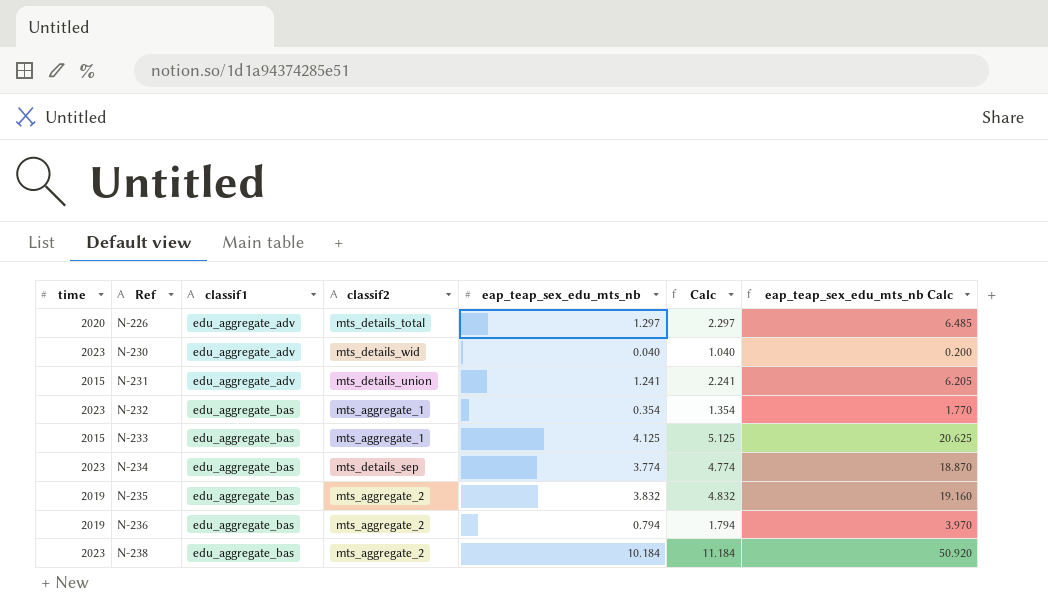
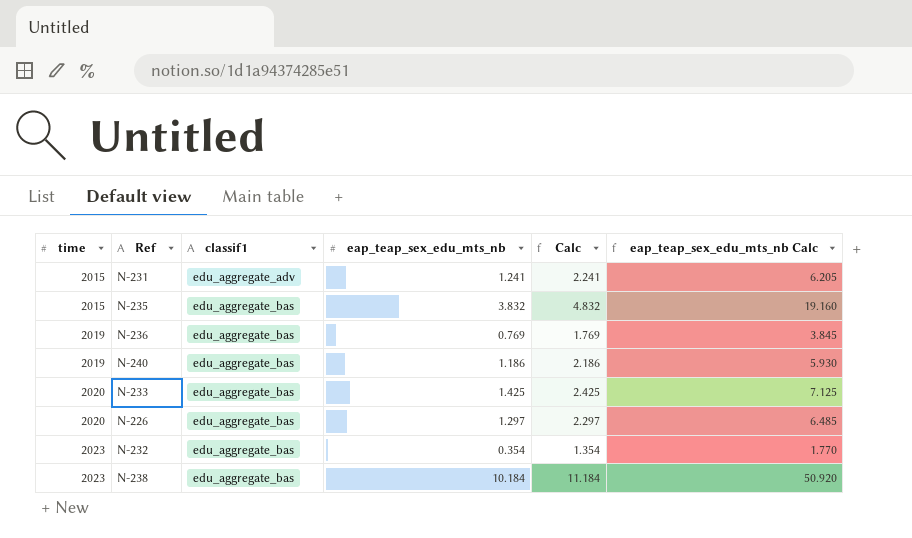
row order: Ref ascending -> time ascending
column classif2 | position: 4 -> none
row N-230: 2023 | edu_aggregate_adv | mts_details_wid | 0.040 | 1.040 | 0.200 -> none
row N-234: 2023 | edu_aggregate_bas | mts_details_sep | 3.774 | 4.774 | 18.870 -> none
N-235 | time: 2019 -> 2015
N-236 | eap_teap_sex_edu_mts_nb: 0.794 -> 0.769
N-236 | Calc: 1.794 -> 1.769
N-236 | eap_teap_sex_edu_mts_nb Calc: 3.970 -> 3.845
row N-240: none -> 2019 | edu_aggregate_bas | 1.186 | 2.186 | 5.930
N-233 | time: 2015 -> 2020
N-233 | eap_teap_sex_edu_mts_nb: 4.125 -> 1.425
N-233 | Calc: 5.125 -> 2.425
N-233 | eap_teap_sex_edu_mts_nb Calc: 20.625 -> 7.125
N-226 | classif1: edu_aggregate_adv -> edu_aggregate_bas

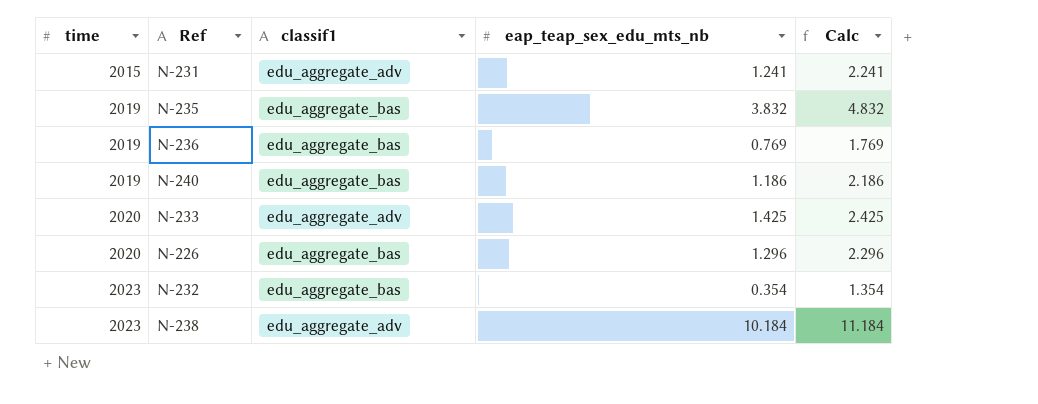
column eap_teap_sex_edu_mts_nb Calc | formula: [eap_teap_sex_edu_mts_nb] * 5 -> none
N-235 | time: 2015 -> 2019
N-233 | classif1: edu_aggregate_bas -> edu_aggregate_adv
N-226 | eap_teap_sex_edu_mts_nb: 1.297 -> 1.296
N-226 | Calc: 2.297 -> 2.296
N-238 | classif1: edu_aggregate_bas -> edu_aggregate_adv

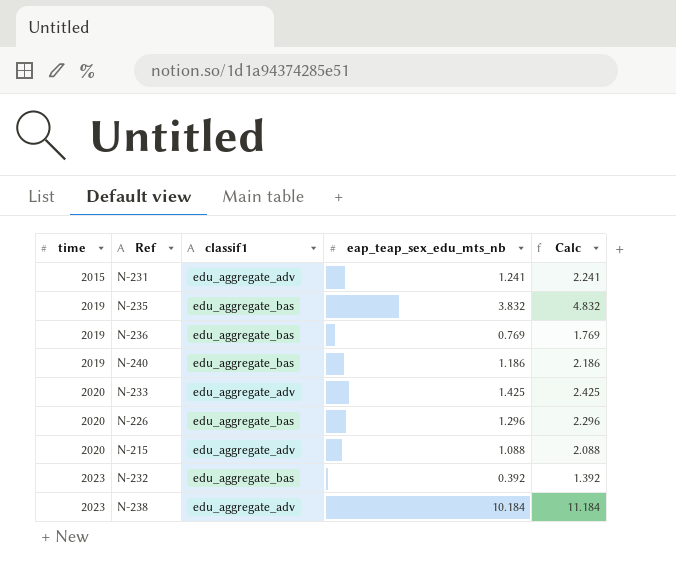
row N-215: none -> 2020 | edu_aggregate_adv | 1.088 | 2.088
N-232 | eap_teap_sex_edu_mts_nb: 0.354 -> 0.392
N-232 | Calc: 1.354 -> 1.392

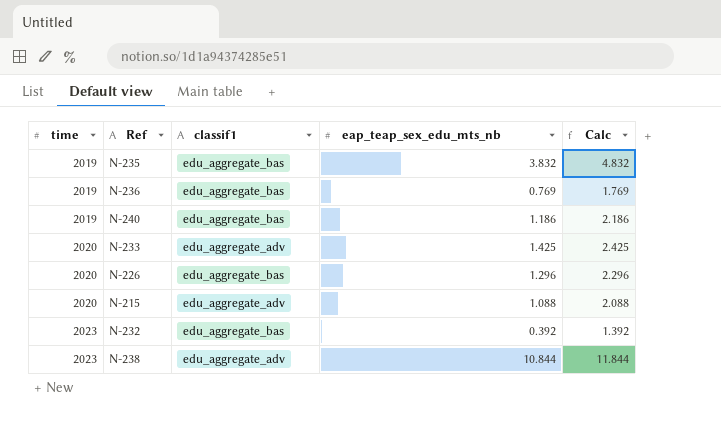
row N-231: 2015 | edu_aggregate_adv | 1.241 | 2.241 -> none
N-238 | eap_teap_sex_edu_mts_nb: 10.184 -> 10.844
N-238 | Calc: 11.184 -> 11.844

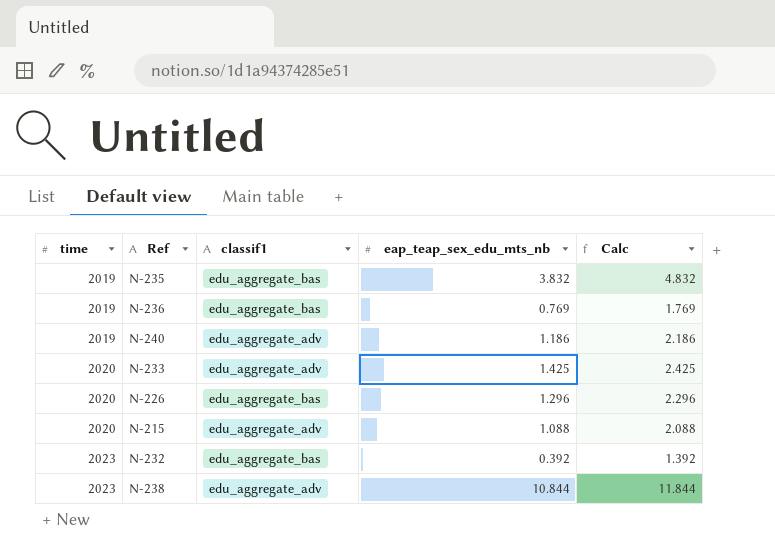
N-240 | classif1: edu_aggregate_bas -> edu_aggregate_adv

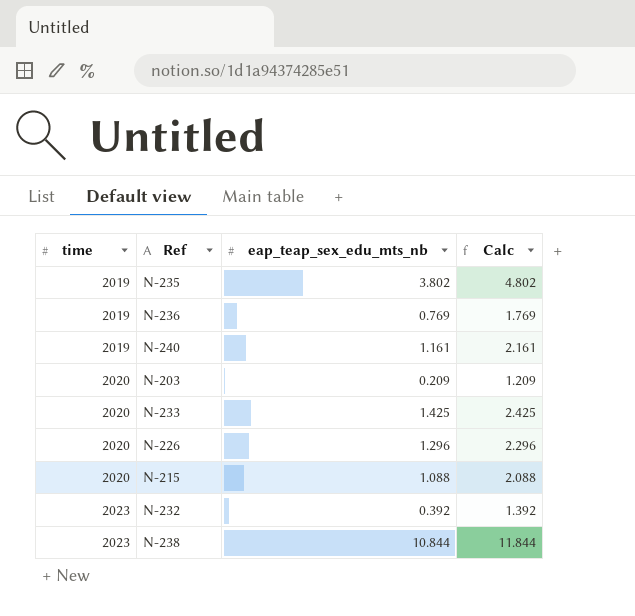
column classif1 | position: 3 -> none
N-235 | eap_teap_sex_edu_mts_nb: 3.832 -> 3.802
N-235 | Calc: 4.832 -> 4.802
N-240 | eap_teap_sex_edu_mts_nb: 1.186 -> 1.161
N-240 | Calc: 2.186 -> 2.161
row N-203: none -> 2020 | 0.209 | 1.209

